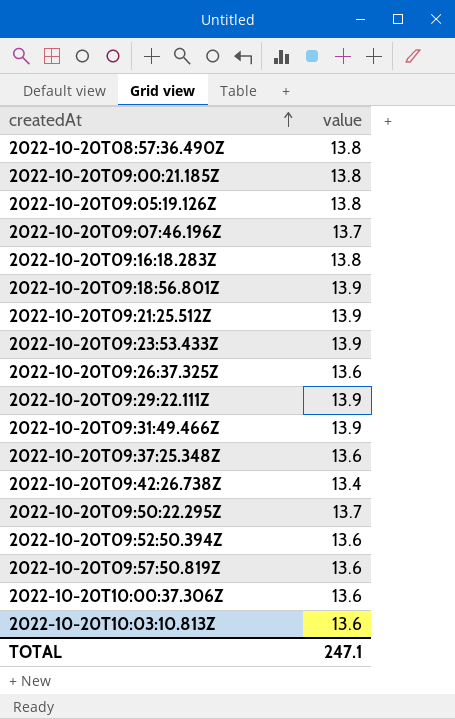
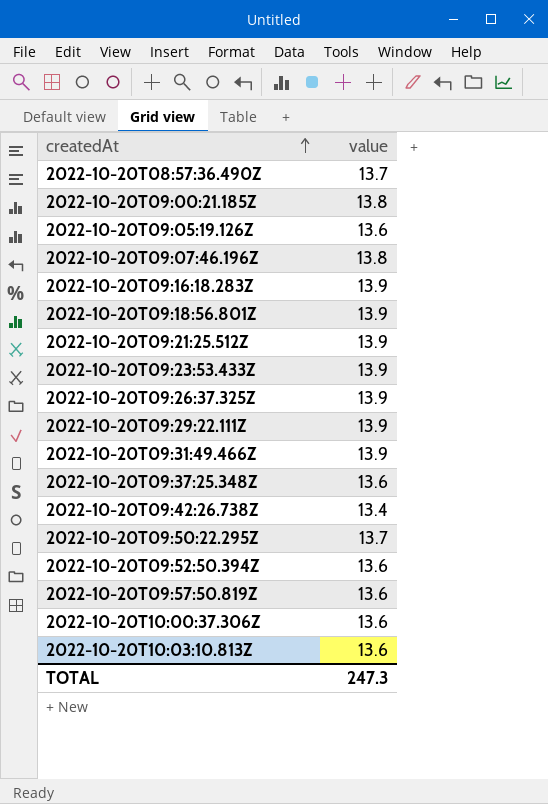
2022-10-20T08:57:36.490Z | value: 13.8 -> 13.7
2022-10-20T09:05:19.126Z | value: 13.8 -> 13.6
2022-10-20T09:07:46.196Z | value: 13.7 -> 13.8
2022-10-20T09:16:18.283Z | value: 13.8 -> 13.9
2022-10-20T09:26:37.325Z | value: 13.6 -> 13.9
TOTAL | value: 247.1 -> 247.3

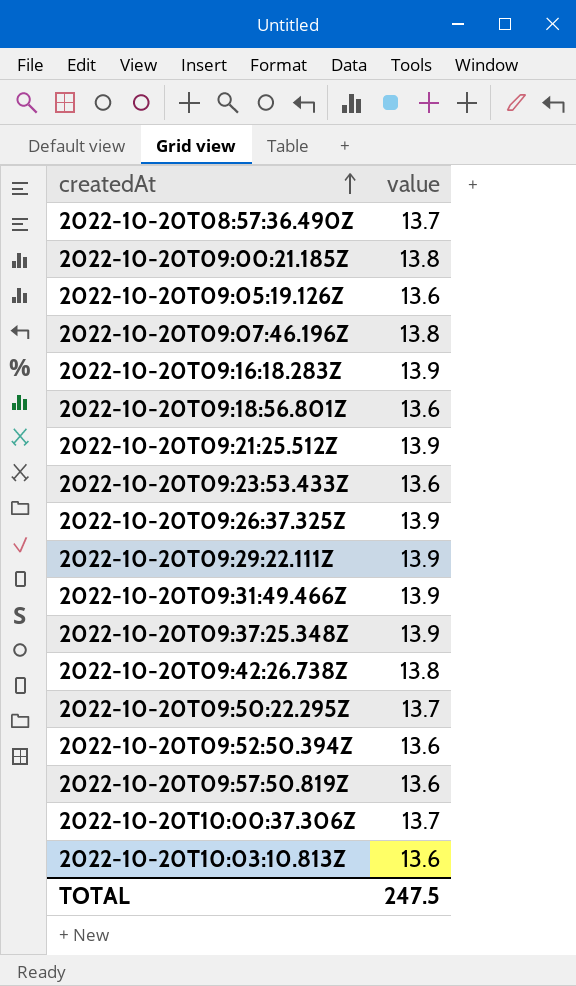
2022-10-20T09:18:56.801Z | value: 13.9 -> 13.6
2022-10-20T09:23:53.433Z | value: 13.9 -> 13.6
2022-10-20T09:37:25.348Z | value: 13.6 -> 13.9
2022-10-20T09:42:26.738Z | value: 13.4 -> 13.8
2022-10-20T10:00:37.306Z | value: 13.6 -> 13.7
TOTAL | value: 247.3 -> 247.5

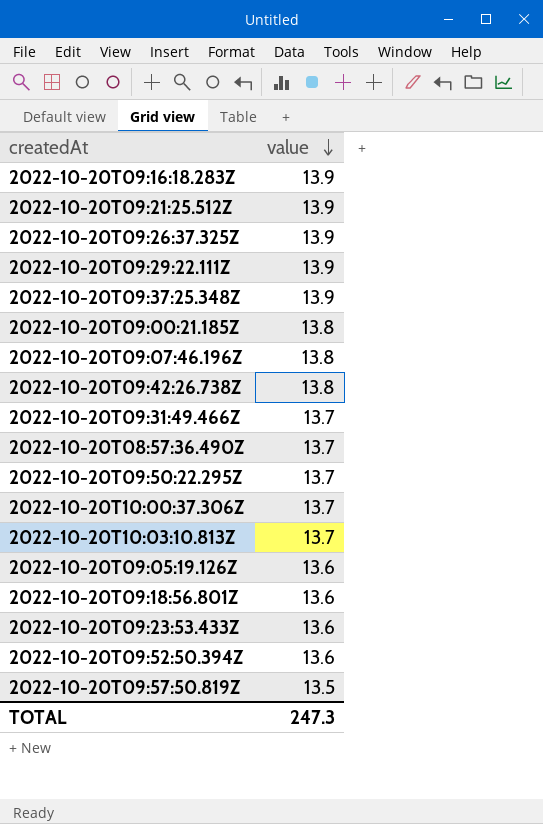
row order: createdAt ascending -> value descending
2022-10-20T09:31:49.466Z | value: 13.9 -> 13.7
2022-10-20T10:03:10.813Z | value: 13.6 -> 13.7
2022-10-20T09:57:50.819Z | value: 13.6 -> 13.5
TOTAL | value: 247.5 -> 247.3

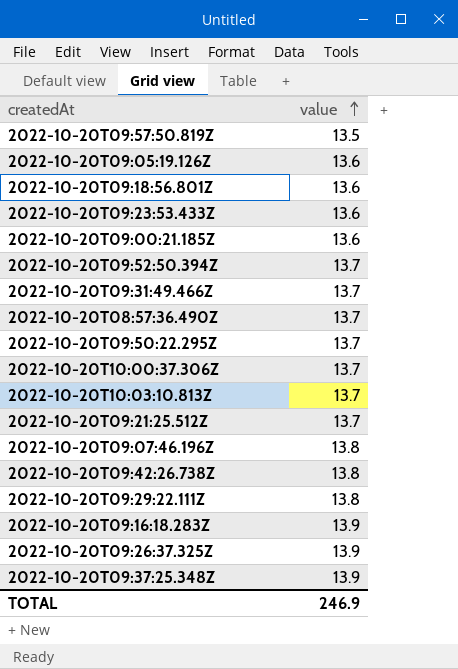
row order: value descending -> value ascending
2022-10-20T09:00:21.185Z | value: 13.8 -> 13.6
2022-10-20T09:52:50.394Z | value: 13.6 -> 13.7
2022-10-20T09:21:25.512Z | value: 13.9 -> 13.7
2022-10-20T09:29:22.111Z | value: 13.9 -> 13.8
TOTAL | value: 247.3 -> 246.9

